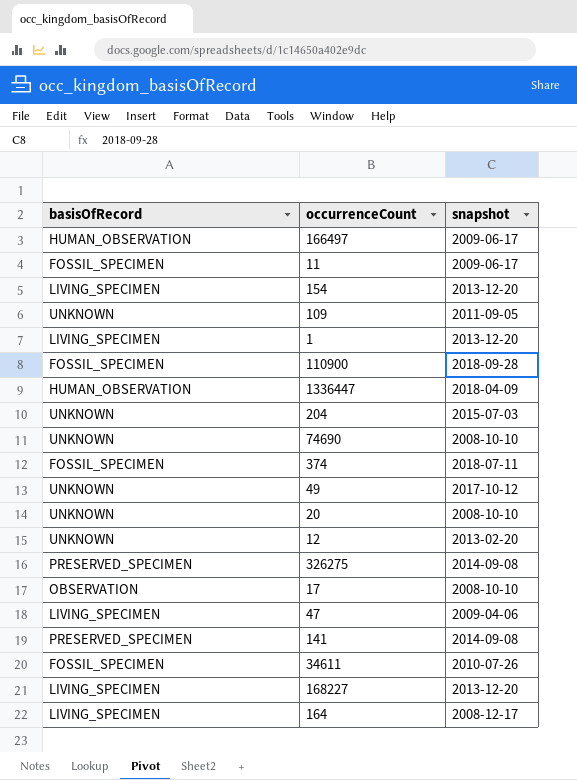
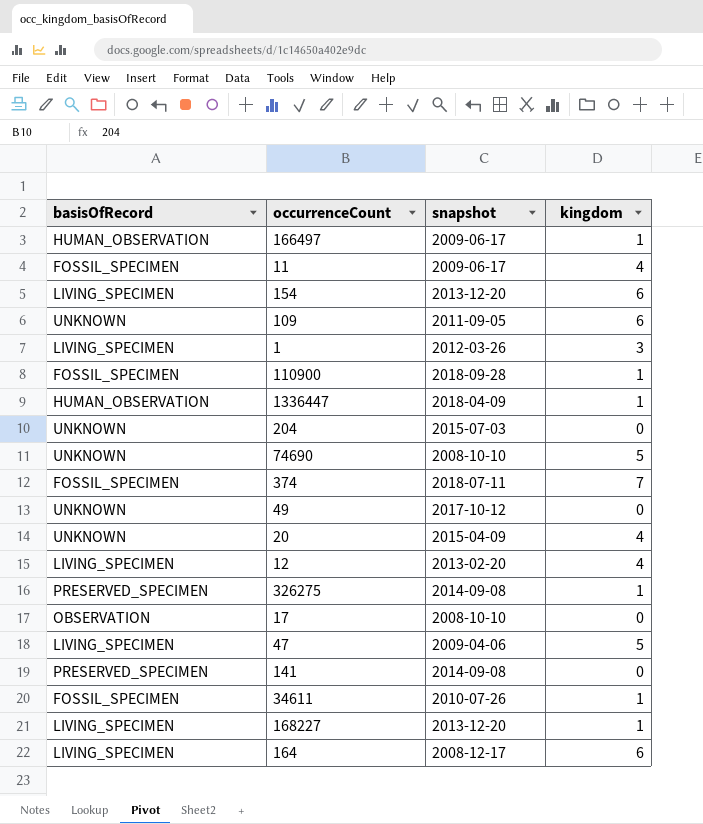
column kingdom | position: none -> 4
1 | snapshot: 2013-12-20 -> 2012-03-26
20 | snapshot: 2008-10-10 -> 2015-04-09
12 | basisOfRecord: UNKNOWN -> LIVING_SPECIMEN

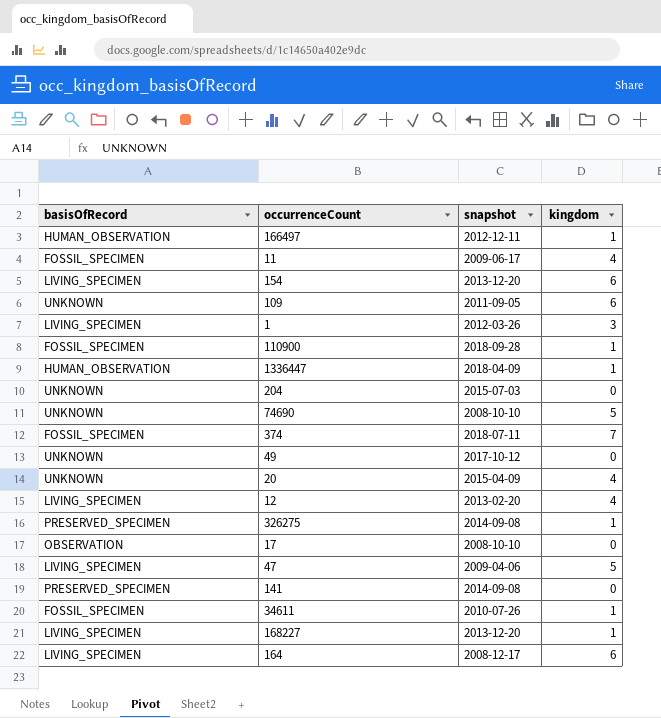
166497 | snapshot: 2009-06-17 -> 2012-12-11

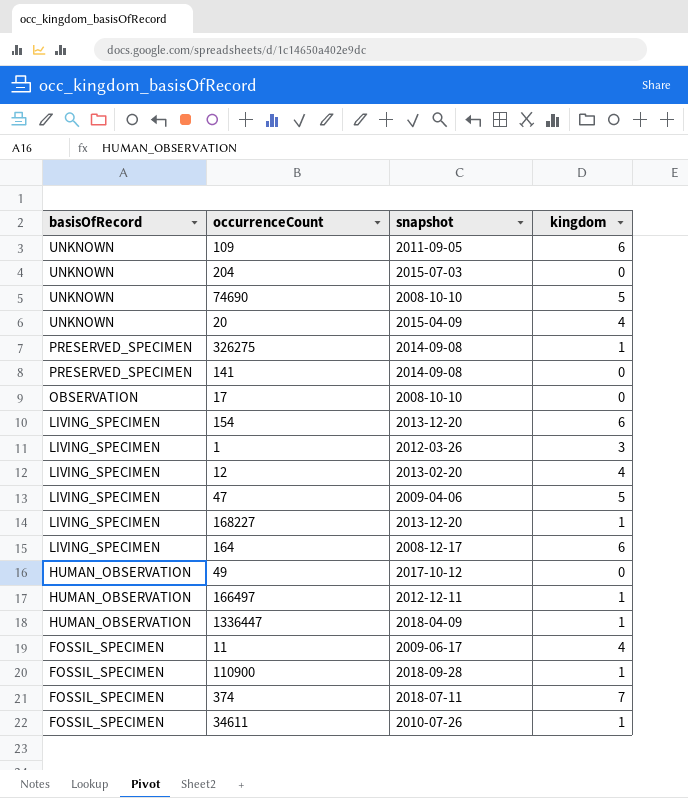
row order: none -> basisOfRecord descending
49 | basisOfRecord: UNKNOWN -> HUMAN_OBSERVATION

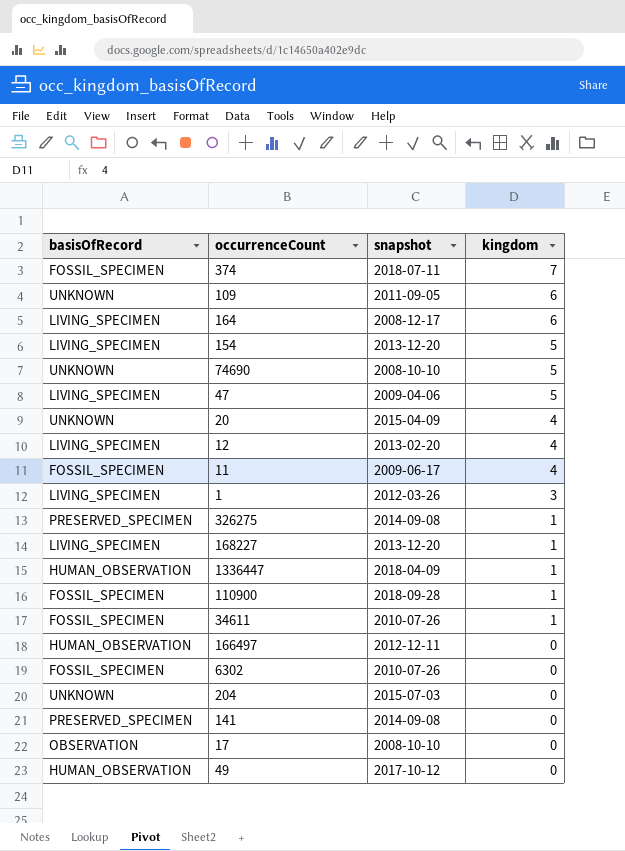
row order: basisOfRecord descending -> kingdom descending
154 | kingdom: 6 -> 5
166497 | kingdom: 1 -> 0
row 6302: none -> FOSSIL_SPECIMEN | 2010-07-26 | 0

